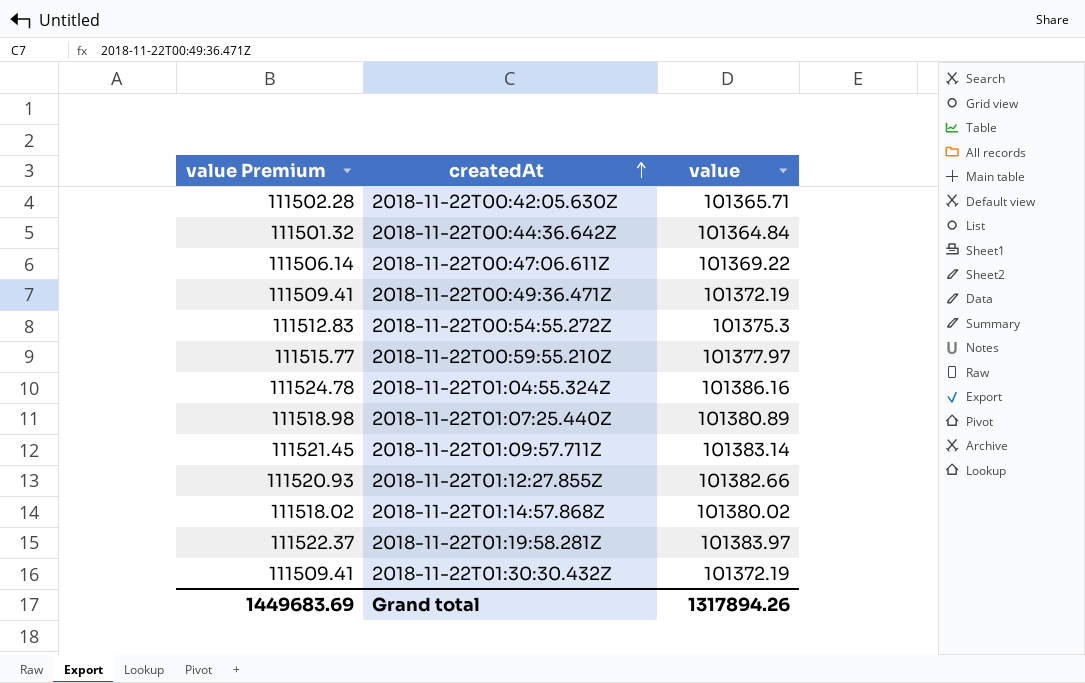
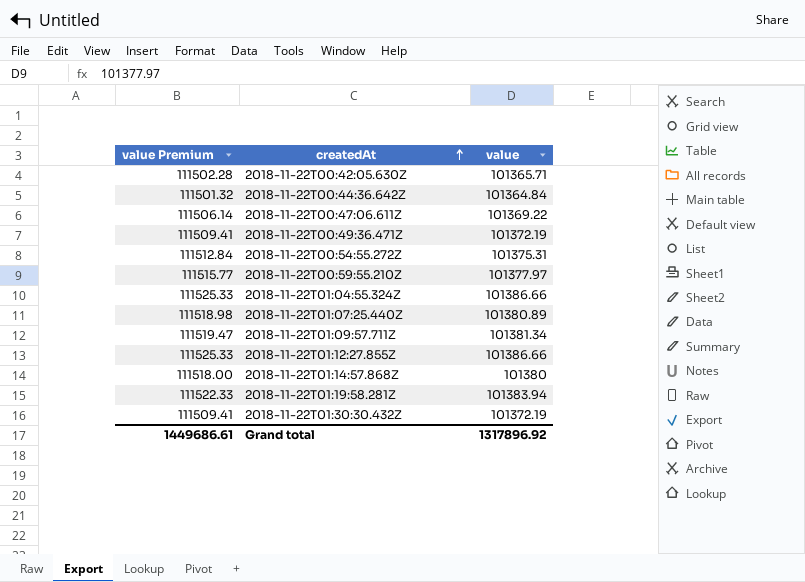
2018-11-22T00:54:55.272Z | value Premium: 111512.83 -> 111512.84
2018-11-22T00:54:55.272Z | value: 101375.3 -> 101375.31
2018-11-22T01:04:55.324Z | value Premium: 111524.78 -> 111525.33
2018-11-22T01:04:55.324Z | value: 101386.16 -> 101386.66
2018-11-22T01:09:57.711Z | value Premium: 111521.45 -> 111519.47
2018-11-22T01:09:57.711Z | value: 101383.14 -> 101381.34
2018-11-22T01:12:27.855Z | value Premium: 111520.93 -> 111525.33
2018-11-22T01:12:27.855Z | value: 101382.66 -> 101386.66
2018-11-22T01:14:57.868Z | value Premium: 111518.02 -> 111518.00
2018-11-22T01:14:57.868Z | value: 101380.02 -> 101380
2018-11-22T01:19:58.281Z | value Premium: 111522.37 -> 111522.33
2018-11-22T01:19:58.281Z | value: 101383.97 -> 101383.94
Grand total | value Premium: 1449683.69 -> 1449686.61
Grand total | value: 1317894.26 -> 1317896.92

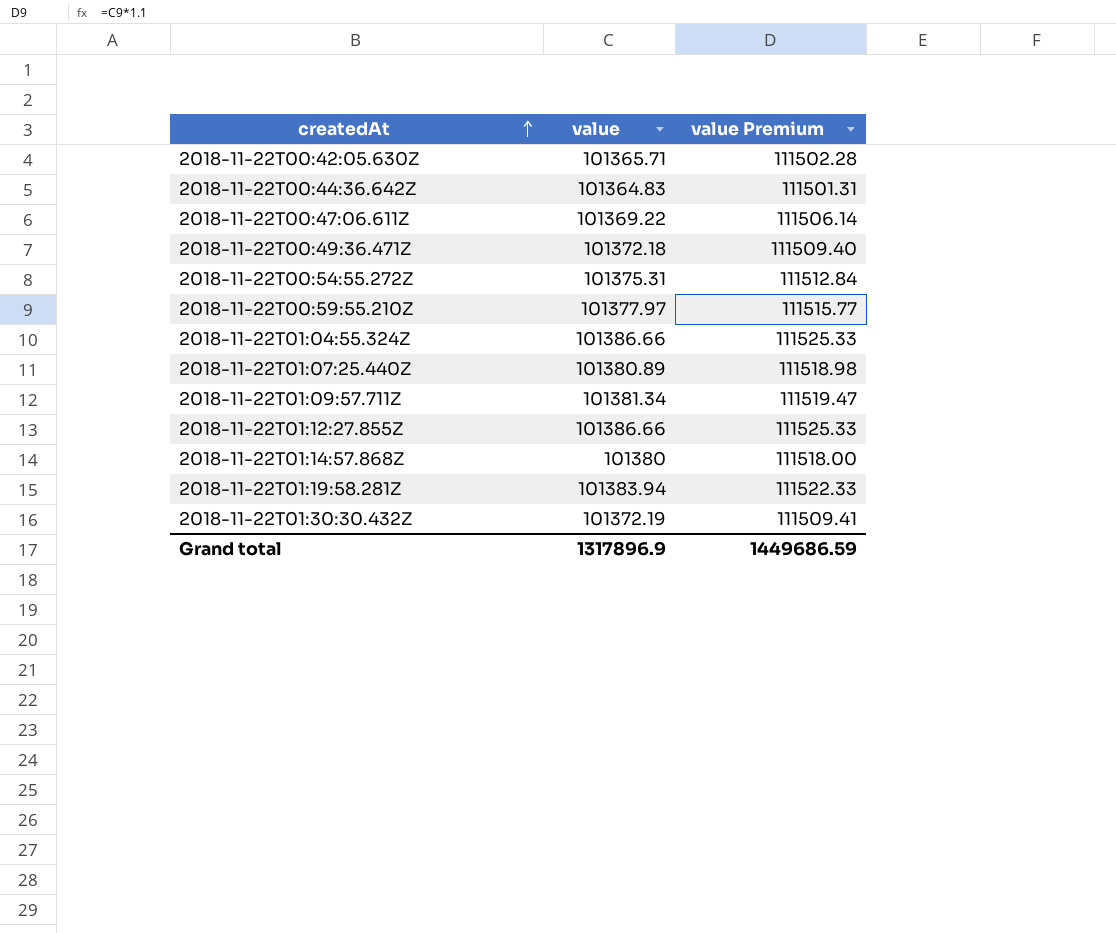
column value Premium | position: 1 -> 3
2018-11-22T00:44:36.642Z | value: 101364.84 -> 101364.83
2018-11-22T00:44:36.642Z | value Premium: 111501.32 -> 111501.31
2018-11-22T00:49:36.471Z | value: 101372.19 -> 101372.18
2018-11-22T00:49:36.471Z | value Premium: 111509.41 -> 111509.40
Grand total | value: 1317896.92 -> 1317896.9
Grand total | value Premium: 1449686.61 -> 1449686.59

